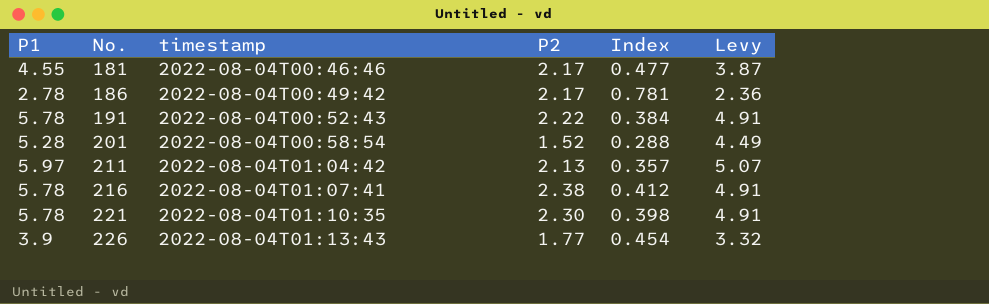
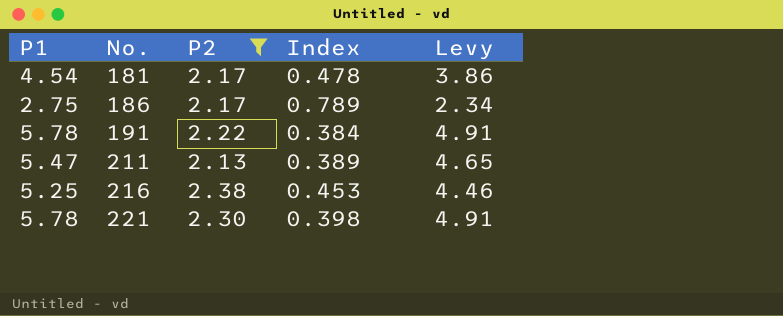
filter: none -> P2 >= 2.13
column timestamp | position: 3 -> none
181 | P1: 4.55 -> 4.54
181 | Index: 0.477 -> 0.478
181 | Levy: 3.87 -> 3.86
186 | P1: 2.78 -> 2.75
186 | Index: 0.781 -> 0.789
186 | Levy: 2.36 -> 2.34
211 | P1: 5.97 -> 5.47
211 | Index: 0.357 -> 0.389
211 | Levy: 5.07 -> 4.65
216 | P1: 5.78 -> 5.25
216 | Index: 0.412 -> 0.453
216 | Levy: 4.91 -> 4.46

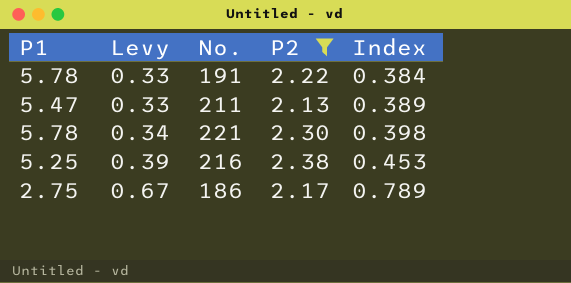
row order: No. ascending -> Levy ascending
column Levy | formula: [P1] * 0.85 -> [Index] * 0.85
column Levy | position: 5 -> 2
row 181: 4.54 | 2.17 | 0.478 | 3.86 -> none

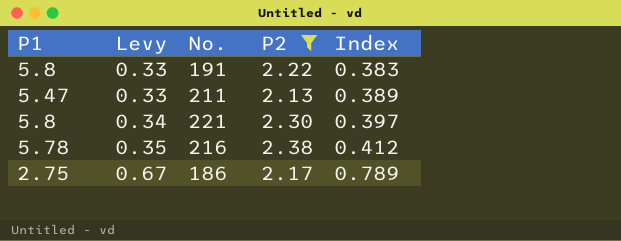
191 | P1: 5.78 -> 5.8
191 | Index: 0.384 -> 0.383
221 | P1: 5.78 -> 5.8
221 | Index: 0.398 -> 0.397
216 | P1: 5.25 -> 5.78
216 | Levy: 0.39 -> 0.35
216 | Index: 0.453 -> 0.412

